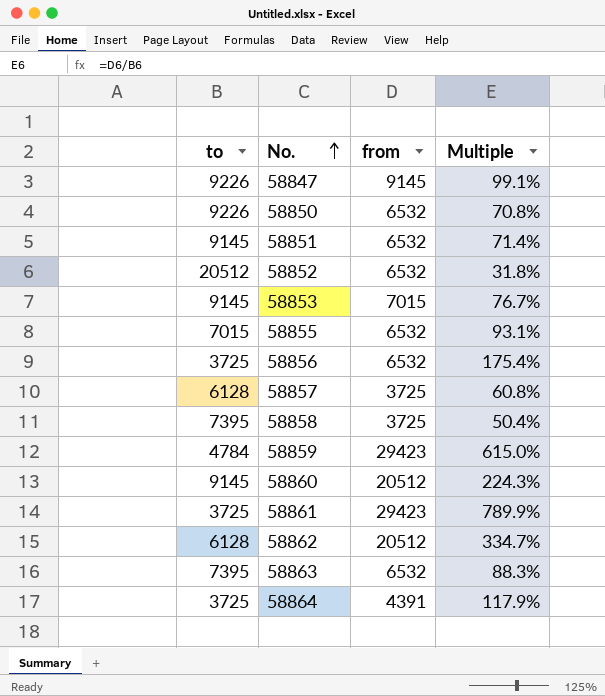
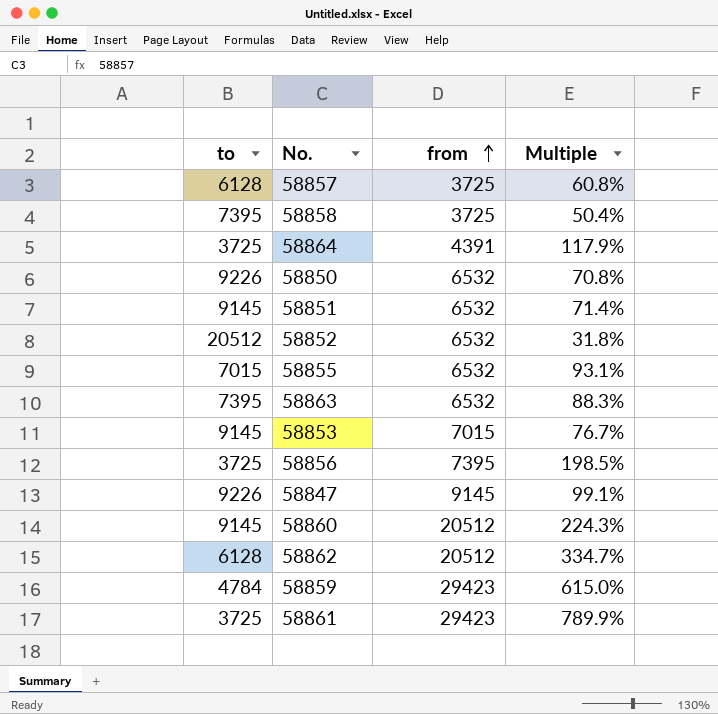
row order: No. ascending -> from ascending
58856 | from: 6532 -> 7395
58856 | Multiple: 175.4% -> 198.5%

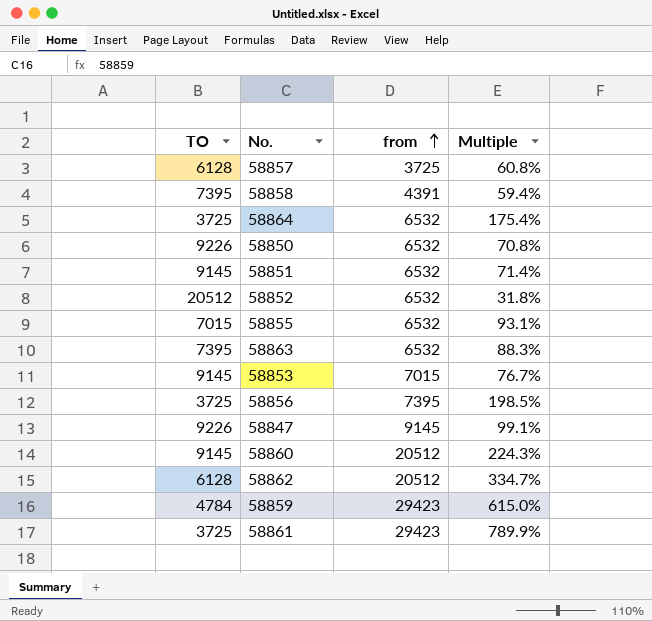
column name: to -> TO
58858 | from: 3725 -> 4391
58858 | Multiple: 50.4% -> 59.4%
58864 | from: 4391 -> 6532
58864 | Multiple: 117.9% -> 175.4%

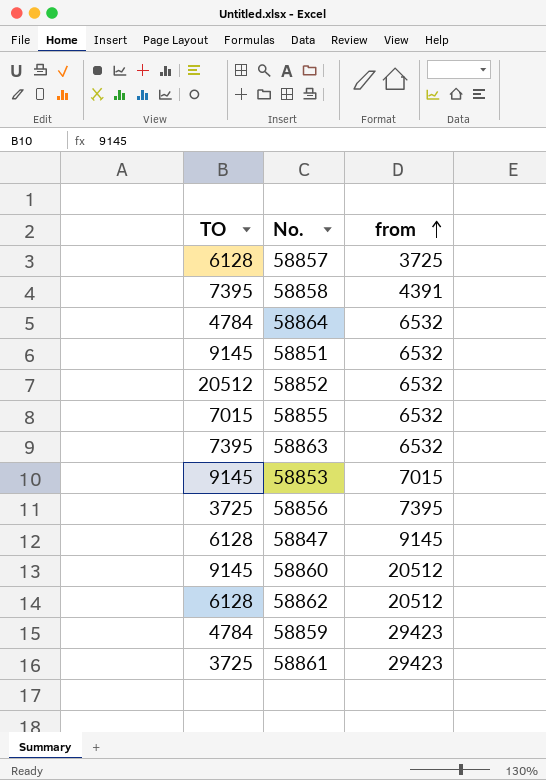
column Multiple | formula: [from] / [TO] -> none
row 58850: 9226 | 6532 | 70.8% -> none
58864 | TO: 3725 -> 4784
58847 | TO: 9226 -> 6128

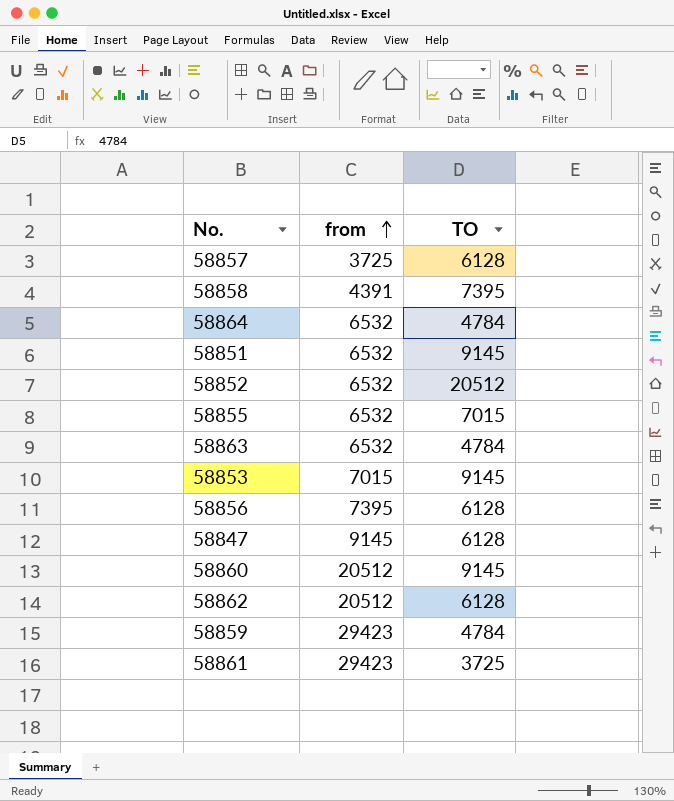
column TO | position: 1 -> 3
58863 | TO: 7395 -> 4784
58856 | TO: 3725 -> 6128

